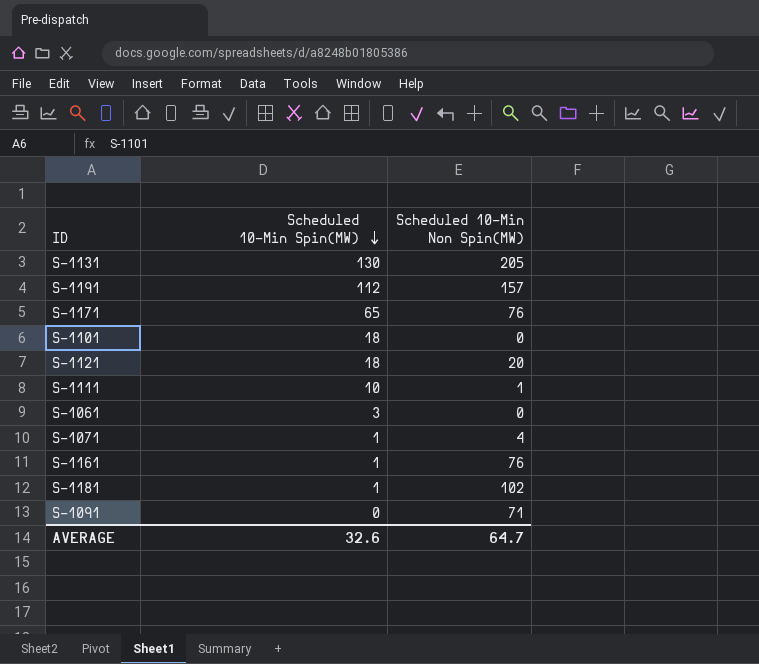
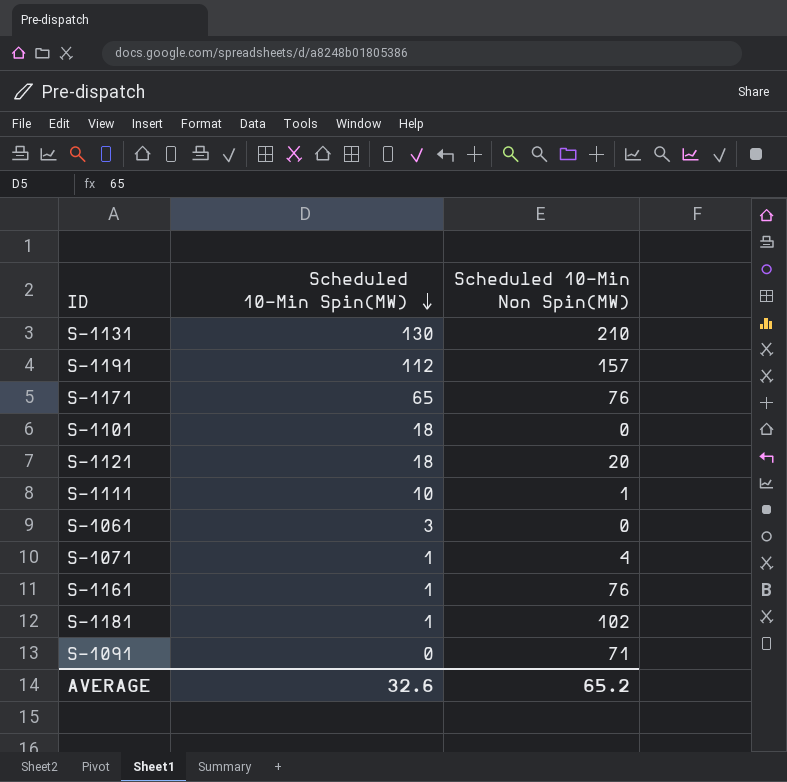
S-1131 | Scheduled 10-Min Non Spin(MW): 205 -> 210
AVERAGE | Scheduled 10-Min Non Spin(MW): 64.7 -> 65.2

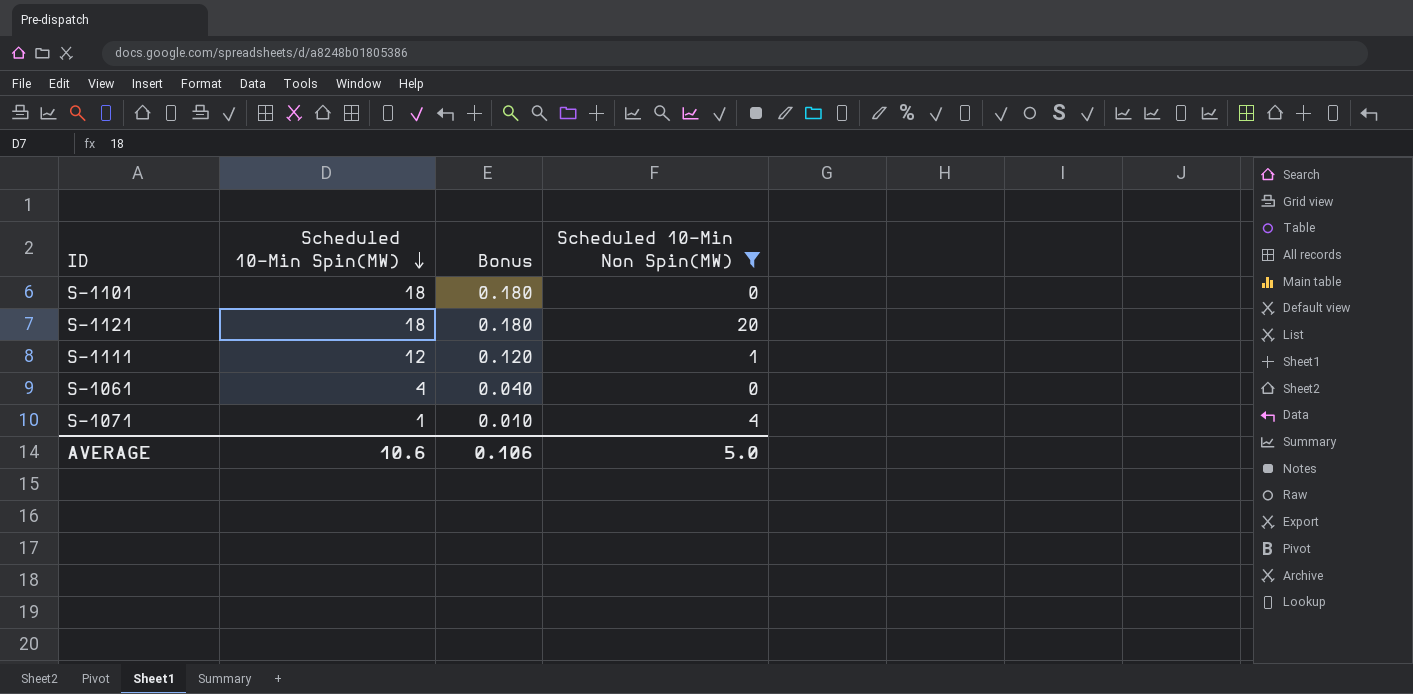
filter: none -> Scheduled 10-Min Non Spin(MW) <= 20
column Bonus | formula: none -> [Scheduled 10-Min Spin(MW)] * 0.01
S-1111 | Scheduled 10-Min Spin(MW): 10 -> 12
S-1061 | Scheduled 10-Min Spin(MW): 3 -> 4
AVERAGE | Scheduled 10-Min Spin(MW): 32.6 -> 10.6
AVERAGE | Scheduled 10-Min Non Spin(MW): 65.2 -> 5.0

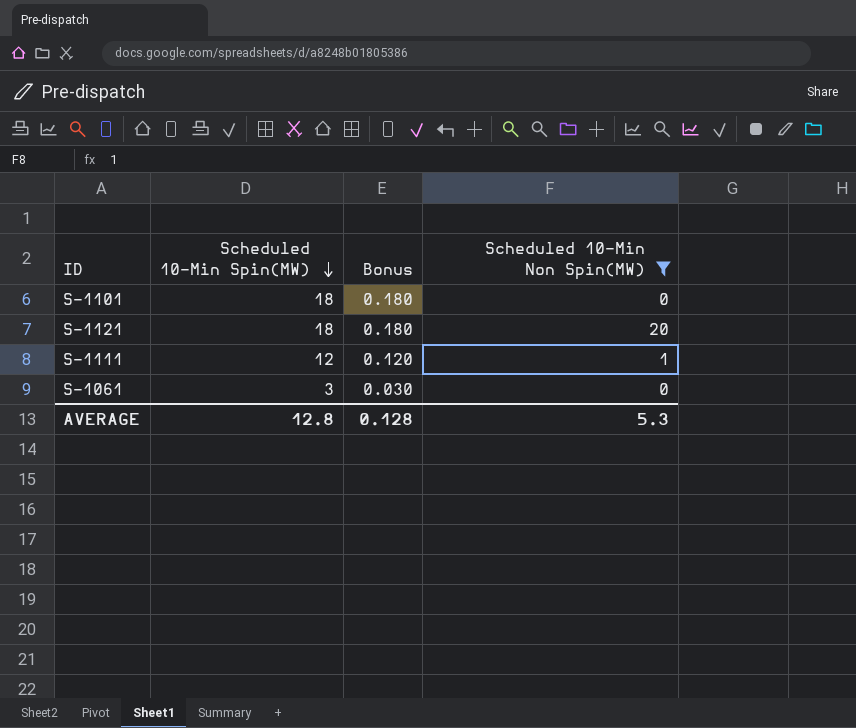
row S-1071: 1 | 0.010 | 4 -> none
S-1061 | Scheduled 10-Min Spin(MW): 4 -> 3
S-1061 | Bonus: 0.040 -> 0.030
AVERAGE | Scheduled 10-Min Spin(MW): 10.6 -> 12.8
AVERAGE | Bonus: 0.106 -> 0.128
AVERAGE | Scheduled 10-Min Non Spin(MW): 5.0 -> 5.3

